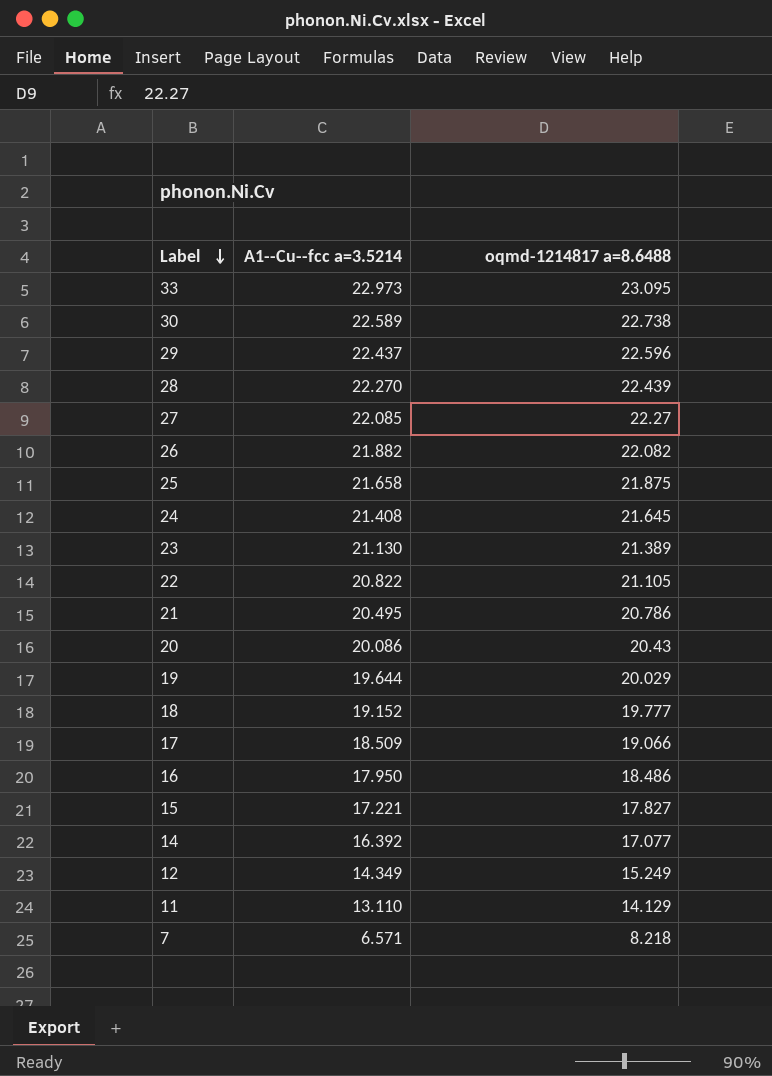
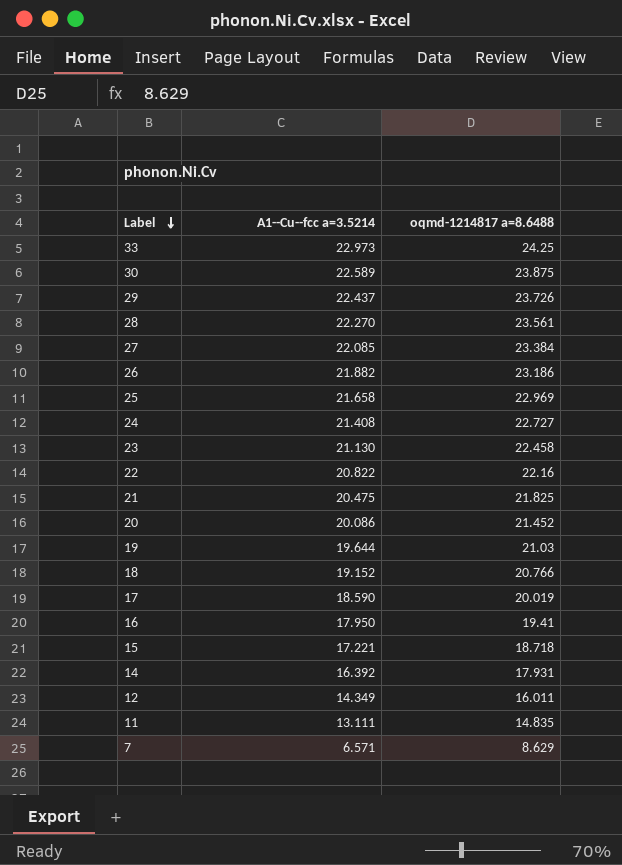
33 | oqmd-1214817 a=8.6488: 23.095 -> 24.25
30 | oqmd-1214817 a=8.6488: 22.738 -> 23.875
29 | oqmd-1214817 a=8.6488: 22.596 -> 23.726
28 | oqmd-1214817 a=8.6488: 22.439 -> 23.561
27 | oqmd-1214817 a=8.6488: 22.27 -> 23.384
26 | oqmd-1214817 a=8.6488: 22.082 -> 23.186
25 | oqmd-1214817 a=8.6488: 21.875 -> 22.969
24 | oqmd-1214817 a=8.6488: 21.645 -> 22.727
23 | oqmd-1214817 a=8.6488: 21.389 -> 22.458
22 | oqmd-1214817 a=8.6488: 21.105 -> 22.16
21 | A1--Cu--fcc a=3.5214: 20.495 -> 20.475
21 | oqmd-1214817 a=8.6488: 20.786 -> 21.825
20 | oqmd-1214817 a=8.6488: 20.43 -> 21.452
19 | oqmd-1214817 a=8.6488: 20.029 -> 21.03
18 | oqmd-1214817 a=8.6488: 19.777 -> 20.766
17 | A1--Cu--fcc a=3.5214: 18.509 -> 18.590
17 | oqmd-1214817 a=8.6488: 19.066 -> 20.019
16 | oqmd-1214817 a=8.6488: 18.486 -> 19.41
15 | oqmd-1214817 a=8.6488: 17.827 -> 18.718
14 | oqmd-1214817 a=8.6488: 17.077 -> 17.931
12 | oqmd-1214817 a=8.6488: 15.249 -> 16.011
11 | A1--Cu--fcc a=3.5214: 13.110 -> 13.111
11 | oqmd-1214817 a=8.6488: 14.129 -> 14.835
7 | oqmd-1214817 a=8.6488: 8.218 -> 8.629

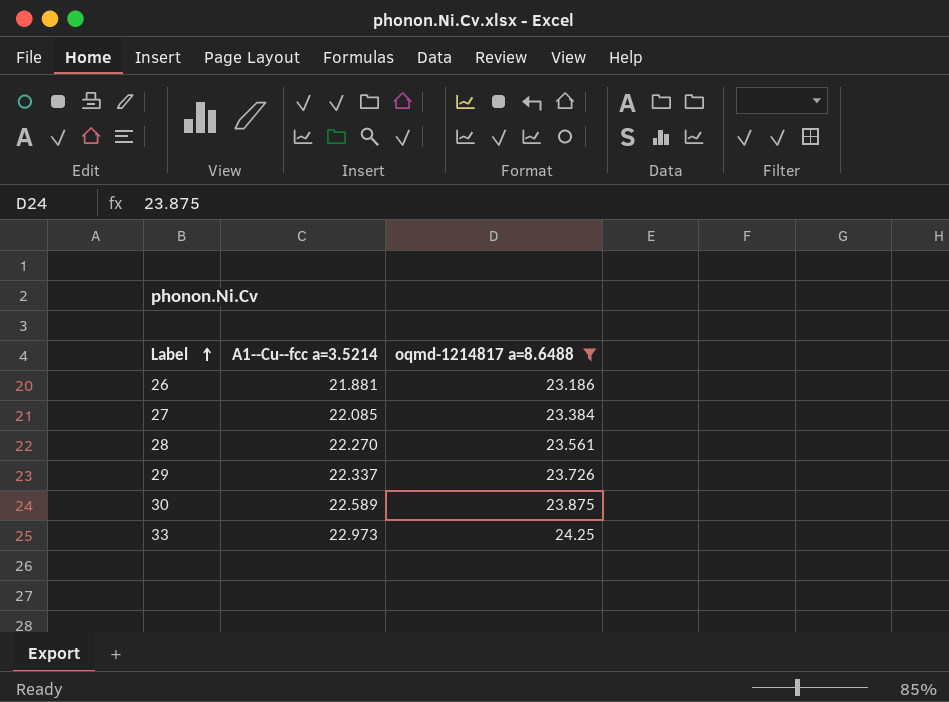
filter: none -> oqmd-1214817 a=8.6488 >= 23.186
row order: Label descending -> Label ascending
26 | A1--Cu--fcc a=3.5214: 21.882 -> 21.881
29 | A1--Cu--fcc a=3.5214: 22.437 -> 22.337

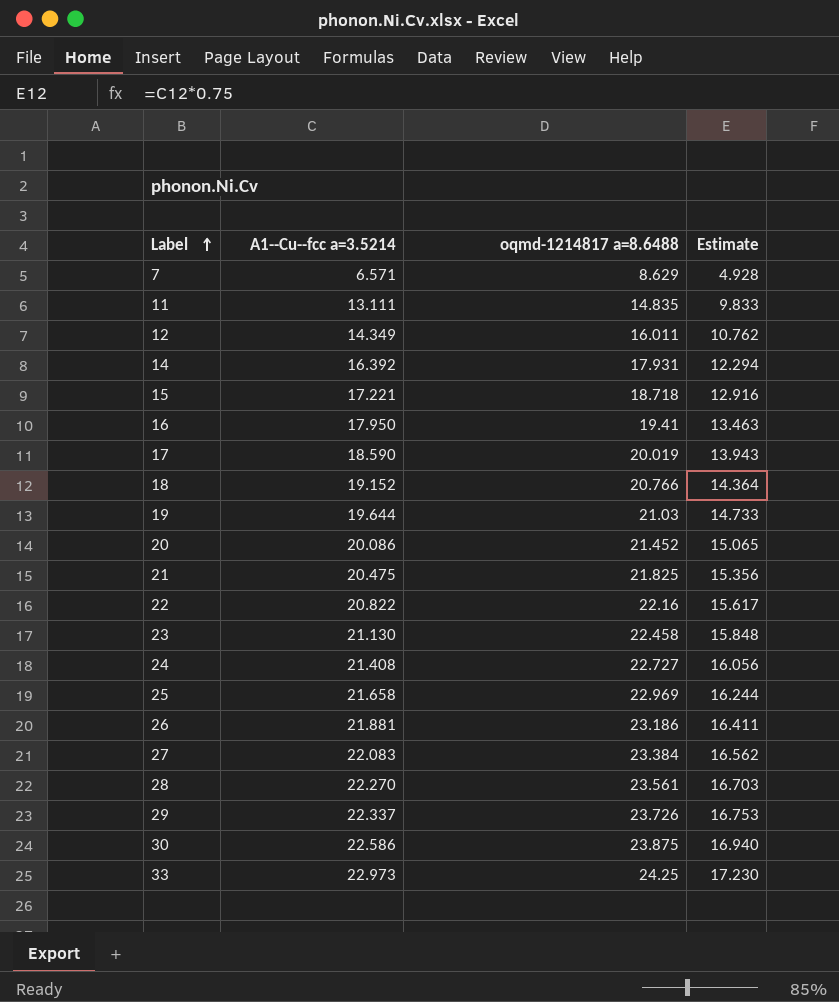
filter: oqmd-1214817 a=8.6488 >= 23.186 -> none
column Estimate | formula: none -> [A1--Cu--fcc a=3.5214] * 0.75
27 | A1--Cu--fcc a=3.5214: 22.085 -> 22.083
30 | A1--Cu--fcc a=3.5214: 22.589 -> 22.586

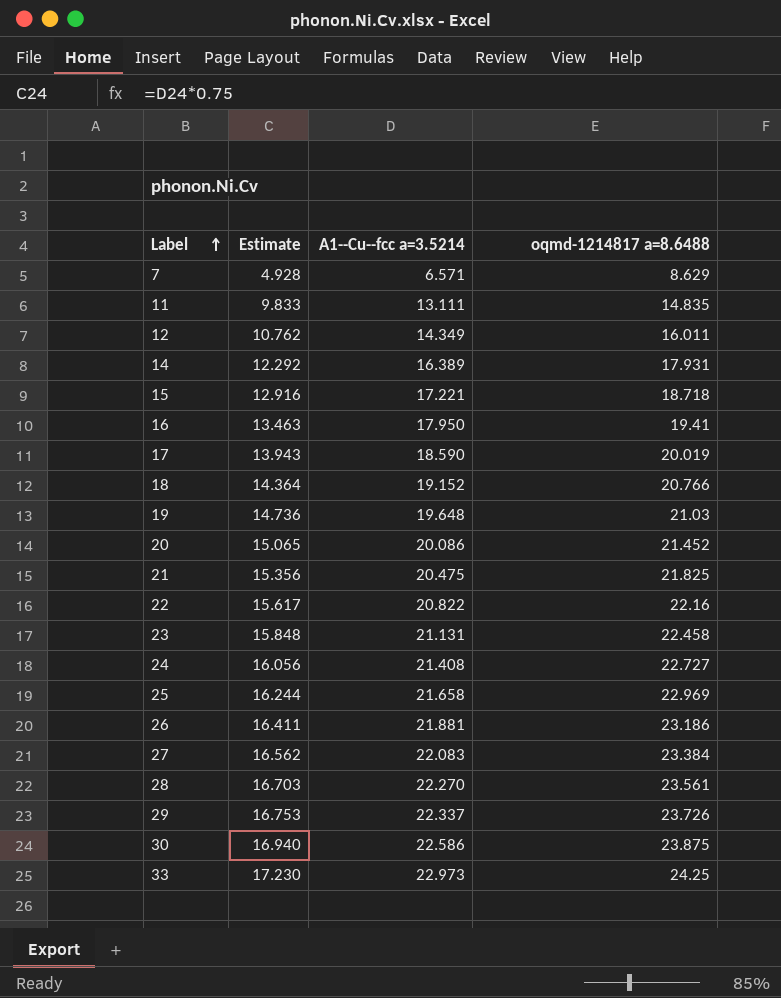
column Estimate | position: 4 -> 2
14 | Estimate: 12.294 -> 12.292
14 | A1--Cu--fcc a=3.5214: 16.392 -> 16.389
19 | Estimate: 14.733 -> 14.736
19 | A1--Cu--fcc a=3.5214: 19.644 -> 19.648
23 | A1--Cu--fcc a=3.5214: 21.130 -> 21.131

